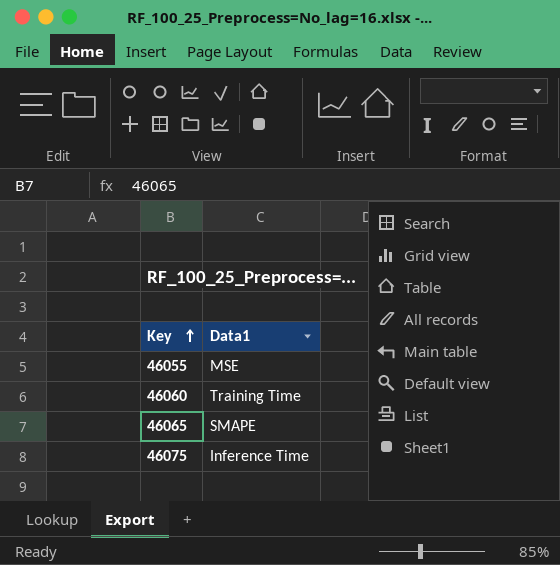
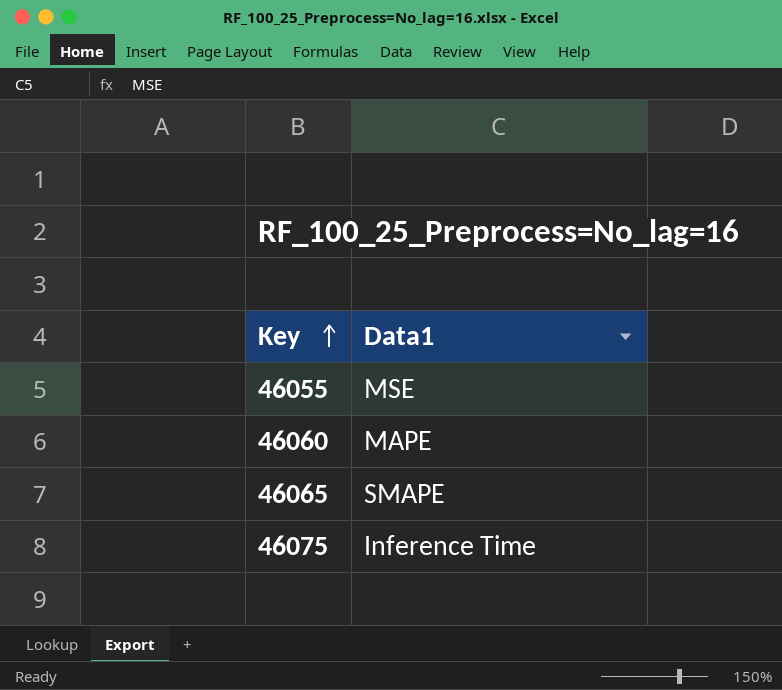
46060 | Data1: Training Time -> MAPE

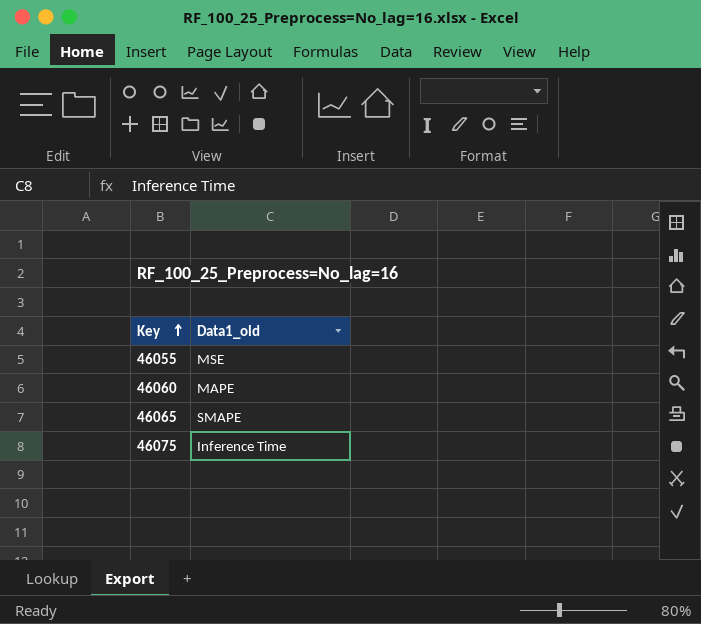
column name: Data1 -> Data1_old

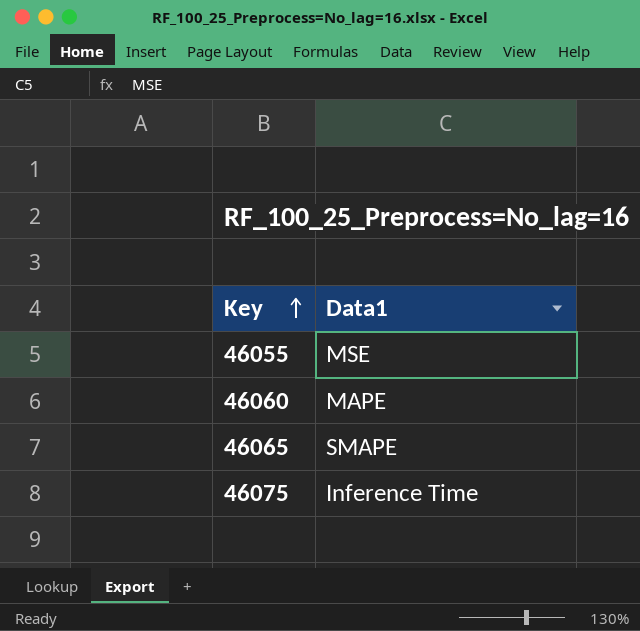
column name: Data1_old -> Data1

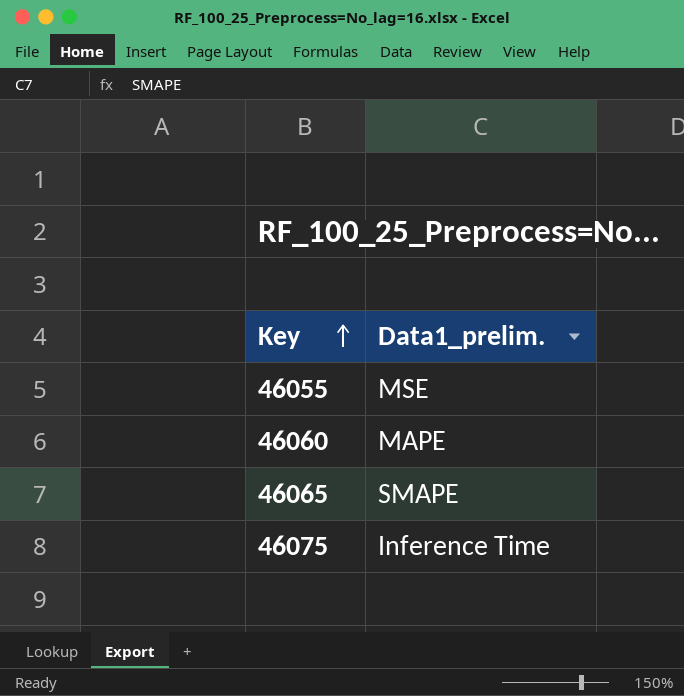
column name: Data1 -> Data1_prelim.

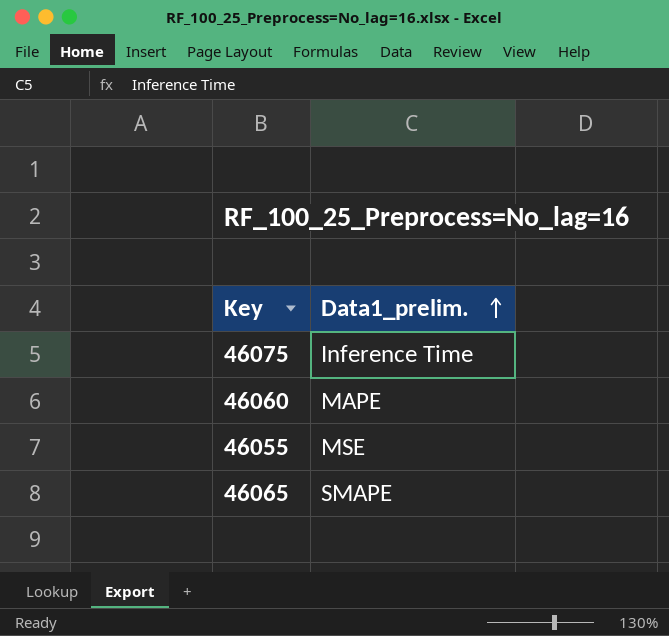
row order: Key ascending -> Data1_prelim. ascending

